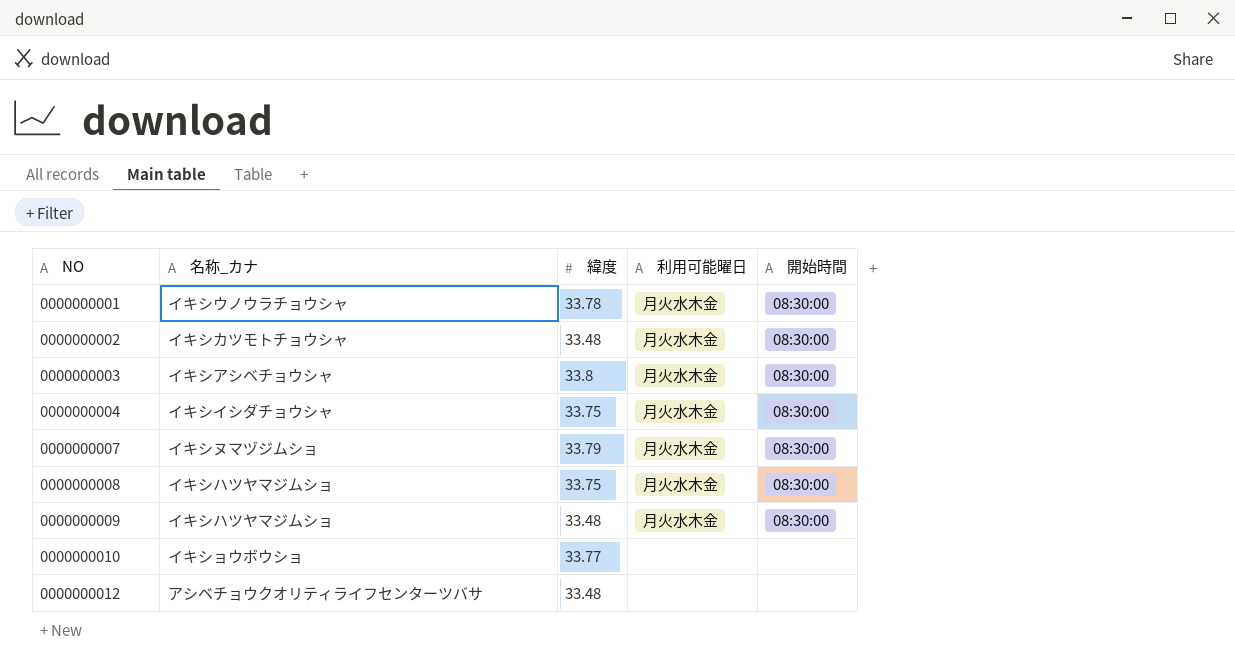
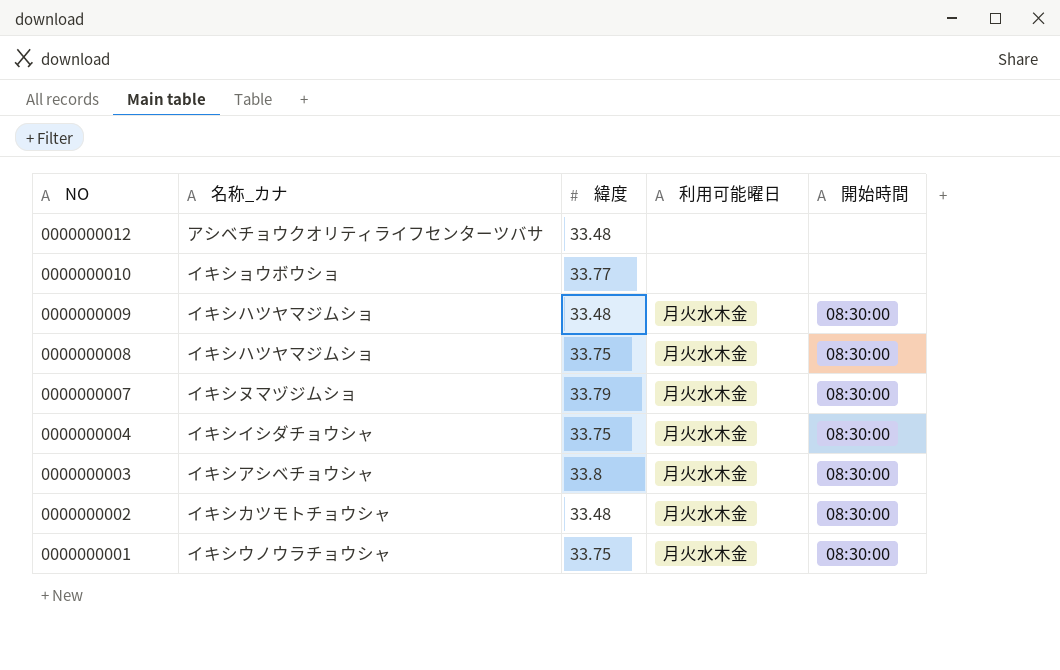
row order: NO ascending -> NO descending
0000000001 | 緯度: 33.78 -> 33.75

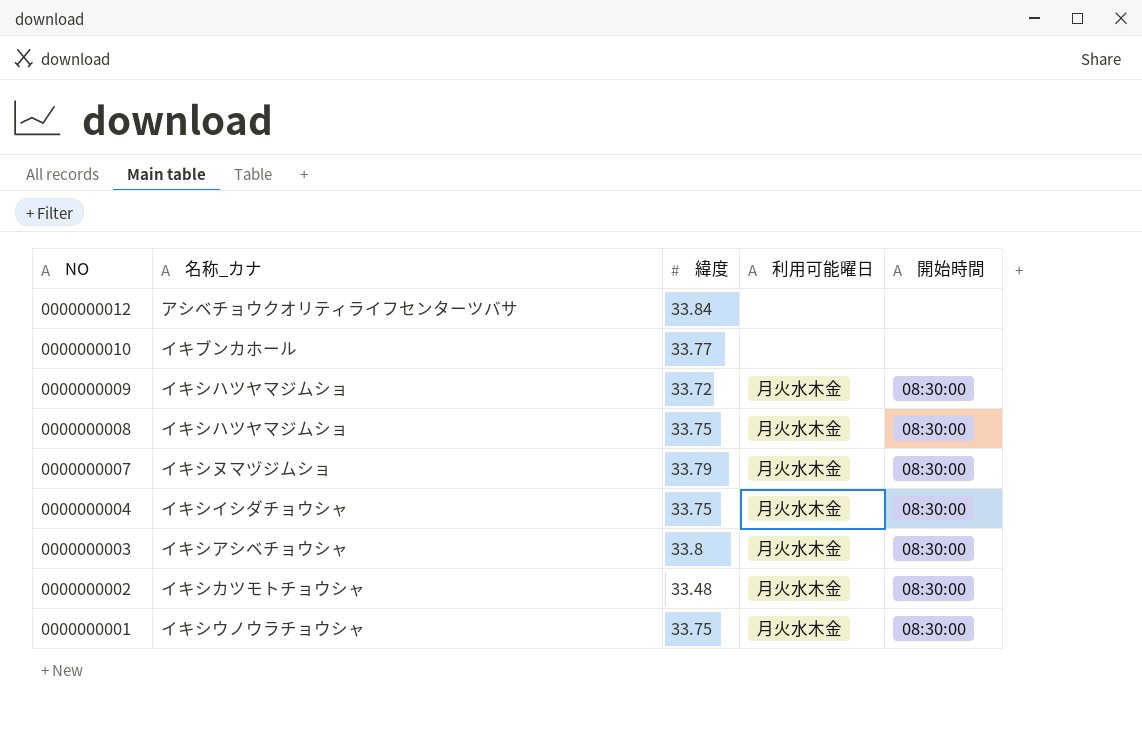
0000000012 | 緯度: 33.48 -> 33.84
0000000010 | 名称_カナ: イキショウボウショ -> イキブンカホール
0000000009 | 緯度: 33.48 -> 33.72

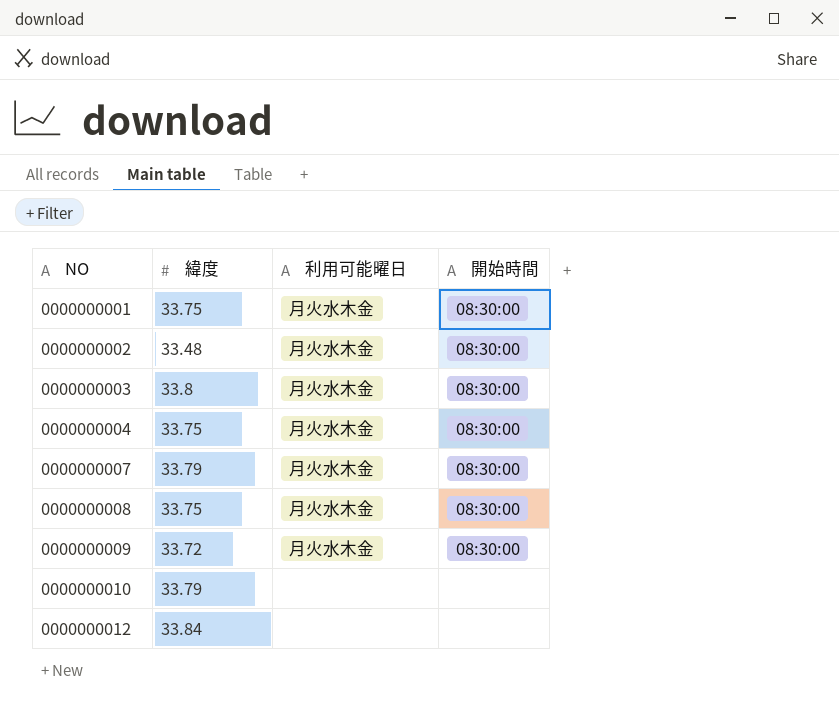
row order: NO descending -> NO ascending
column 名称_カナ | position: 2 -> none
0000000010 | 緯度: 33.77 -> 33.79

